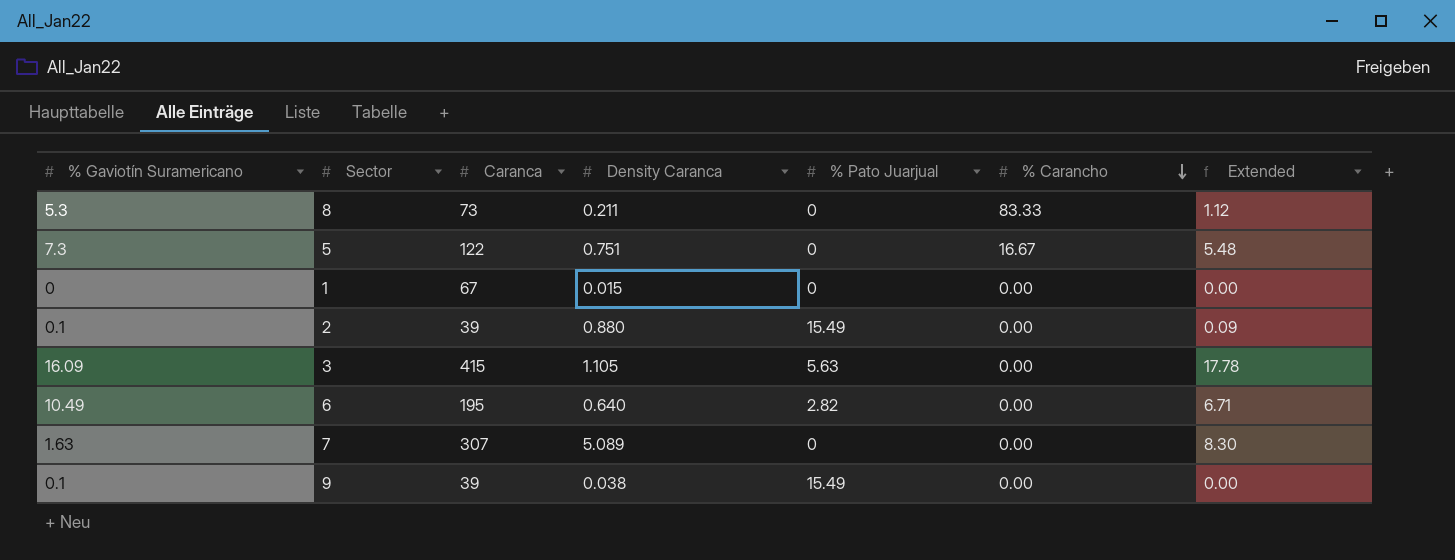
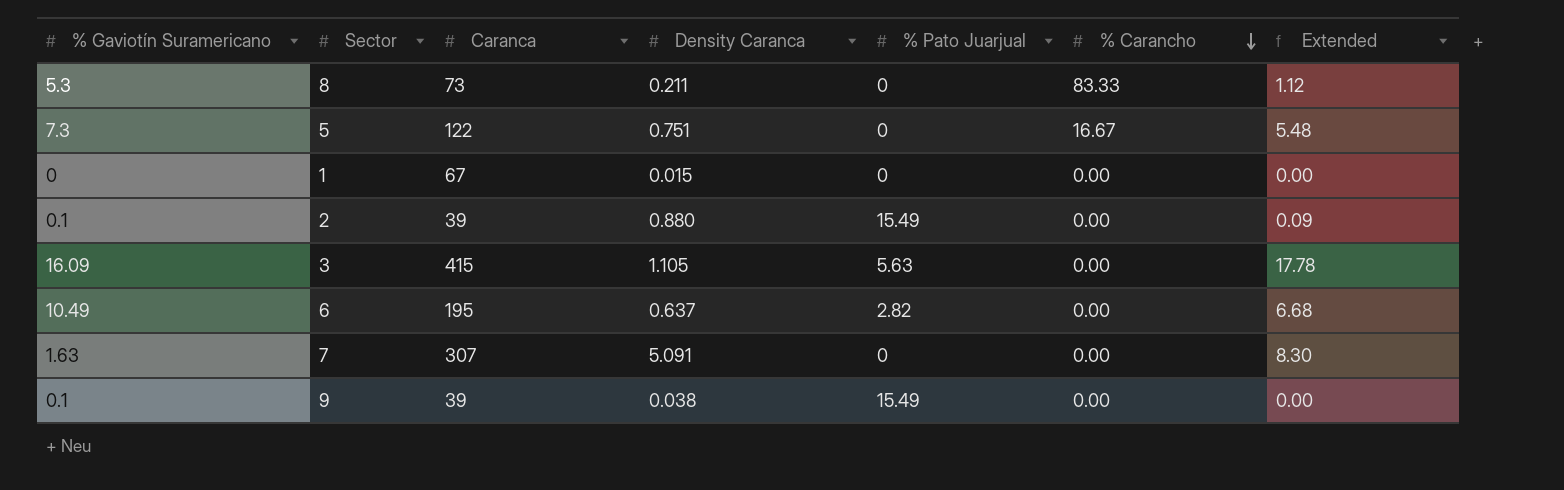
6 | Density Caranca: 0.640 -> 0.637
6 | Extended: 6.71 -> 6.68
7 | Density Caranca: 5.089 -> 5.091

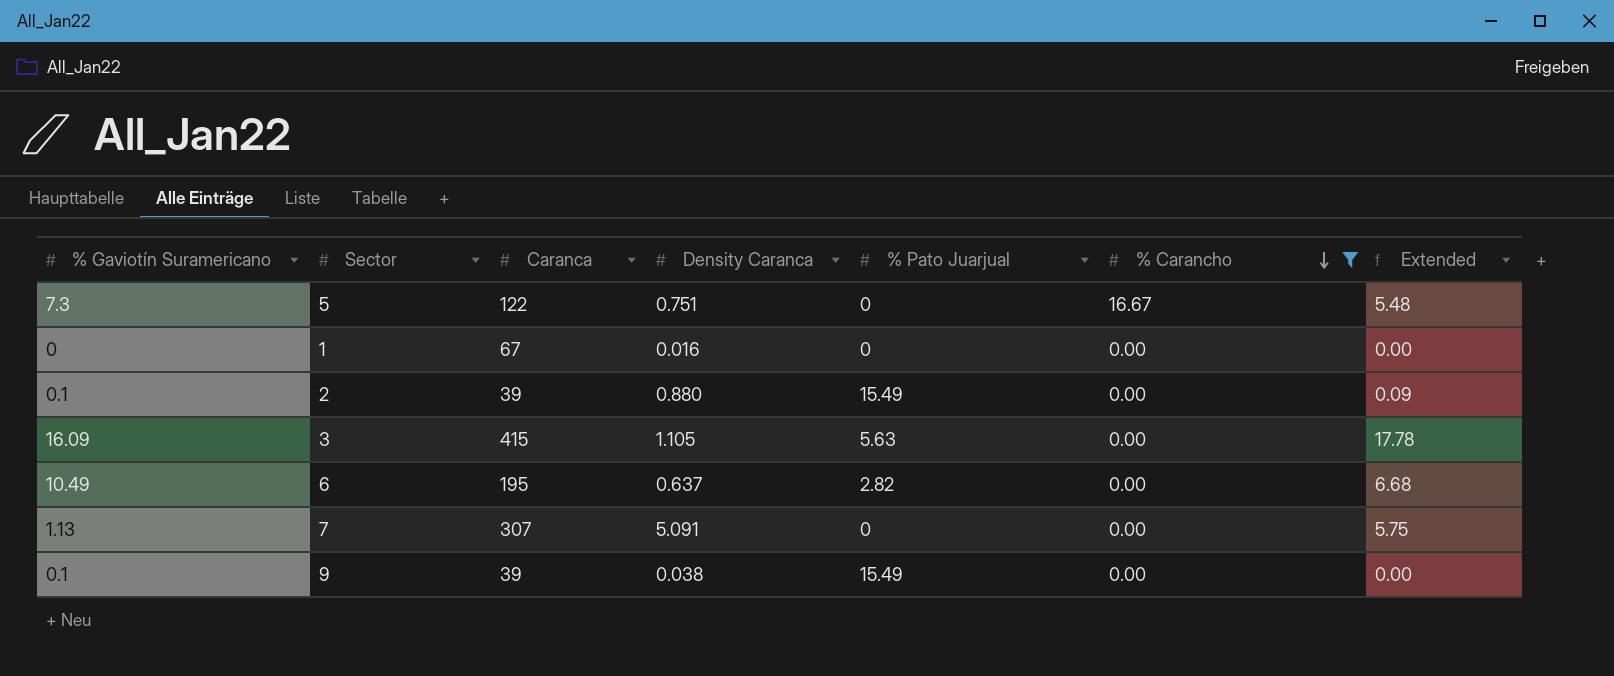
filter: none -> % Carancho != 83.33
1 | Density Caranca: 0.015 -> 0.016
7 | % Gaviotín Suramericano: 1.63 -> 1.13
7 | Extended: 8.30 -> 5.75

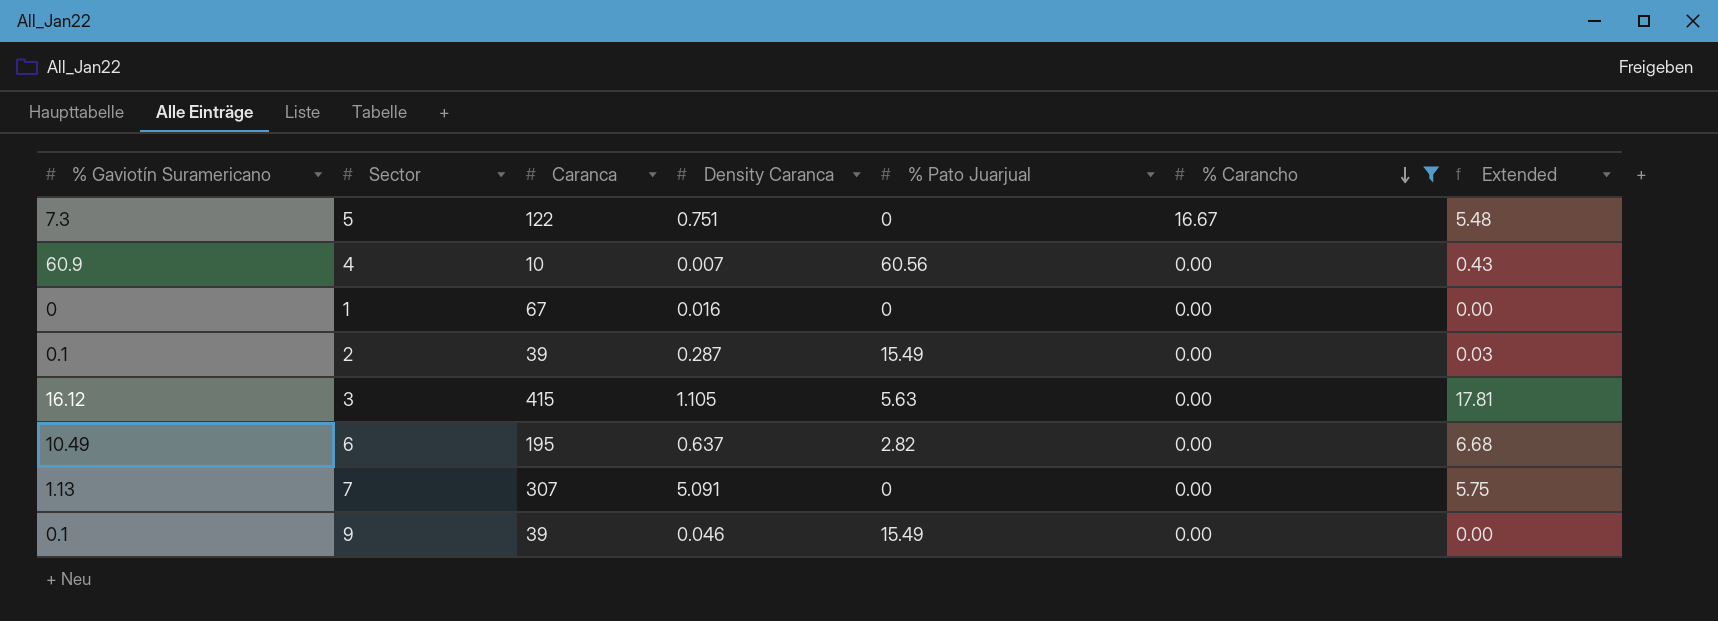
row 4: none -> 60.9 | 10 | 0.007 | 60.56 | 0.00 | 0.43
2 | Density Caranca: 0.880 -> 0.287
2 | Extended: 0.09 -> 0.03
3 | % Gaviotín Suramericano: 16.09 -> 16.12
3 | Extended: 17.78 -> 17.81
9 | Density Caranca: 0.038 -> 0.046

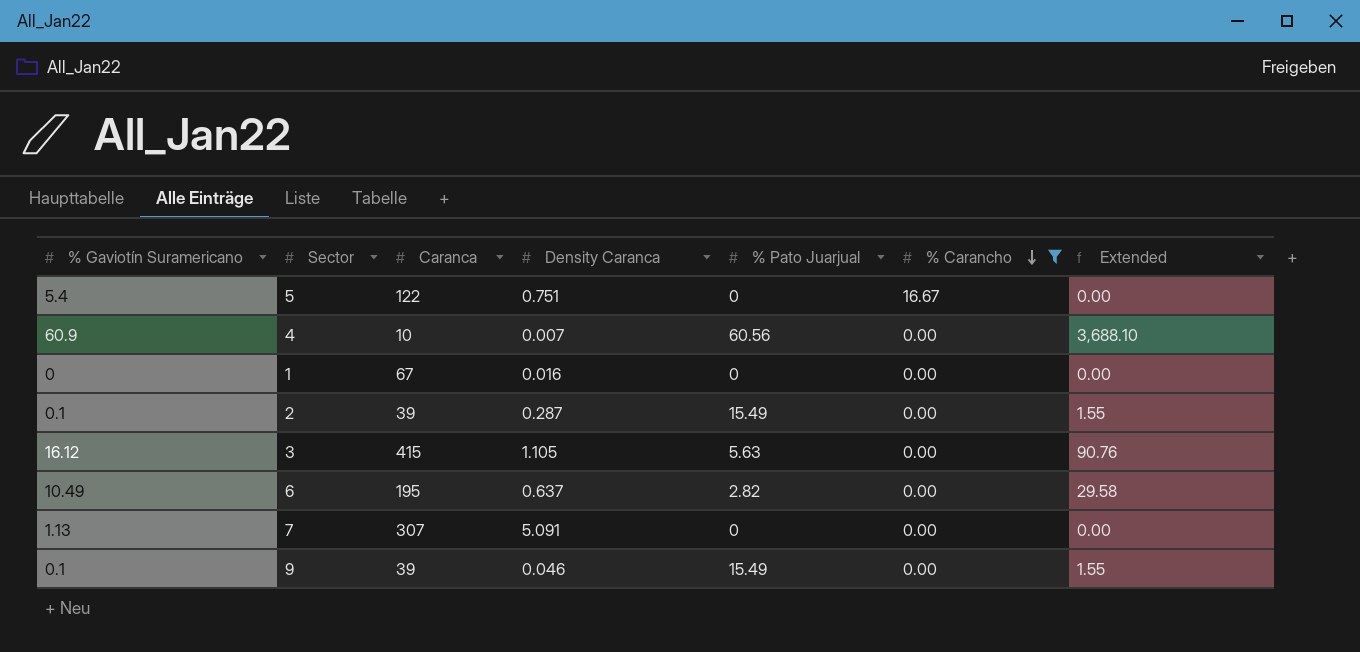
column Extended | formula: [% Gaviotín Suramericano] * [Density Caranca] -> [% Gaviotín Suramericano] * [% Pato Juarjual]
5 | % Gaviotín Suramericano: 7.3 -> 5.4

